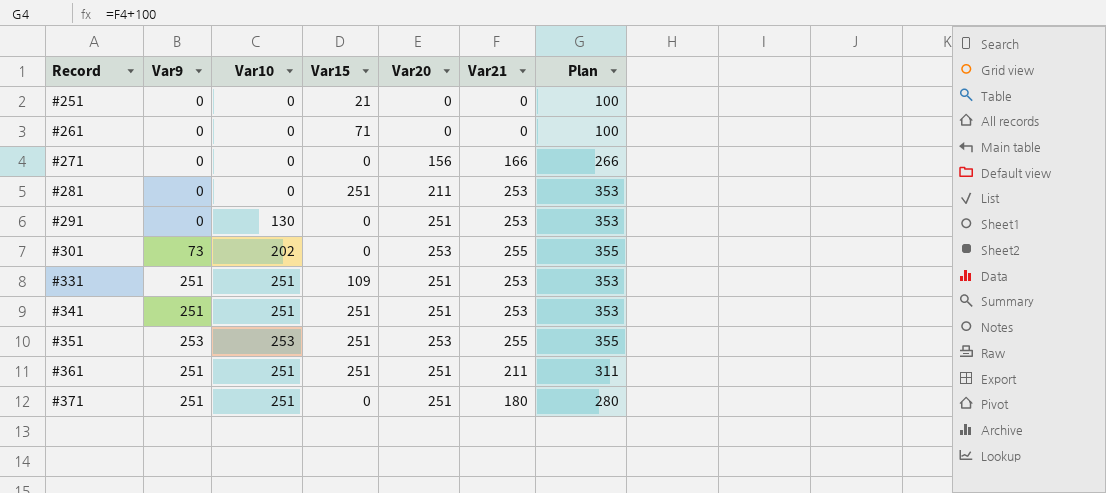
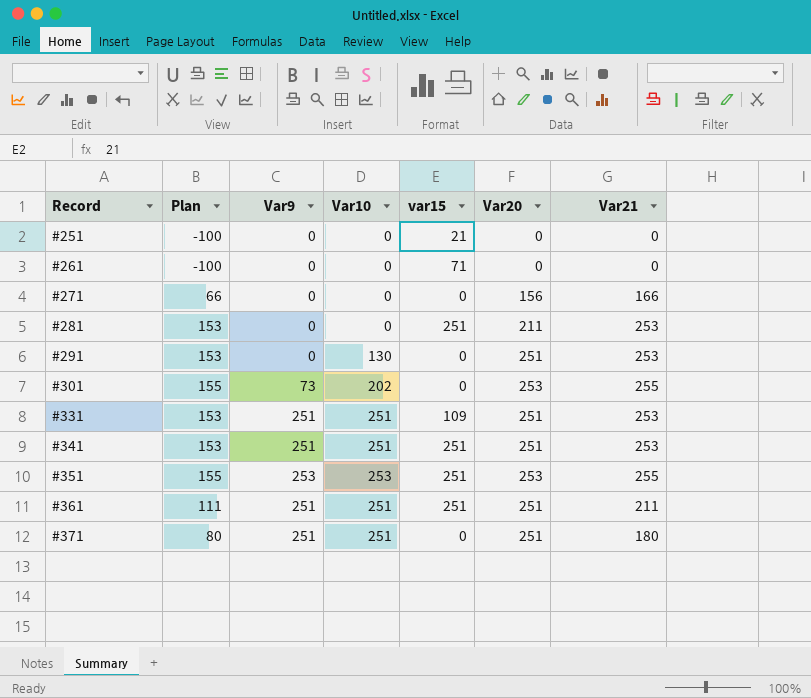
column Plan | formula: [Var21] + 100 -> [Var21] - 100
column Plan | position: 7 -> 2
column name: Var15 -> var15

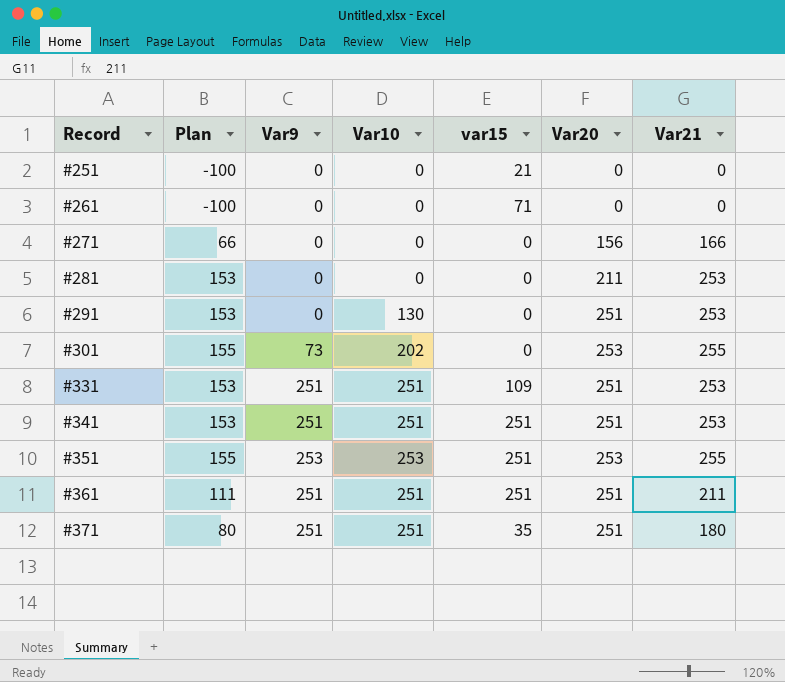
#281 | var15: 251 -> 0
#371 | var15: 0 -> 35

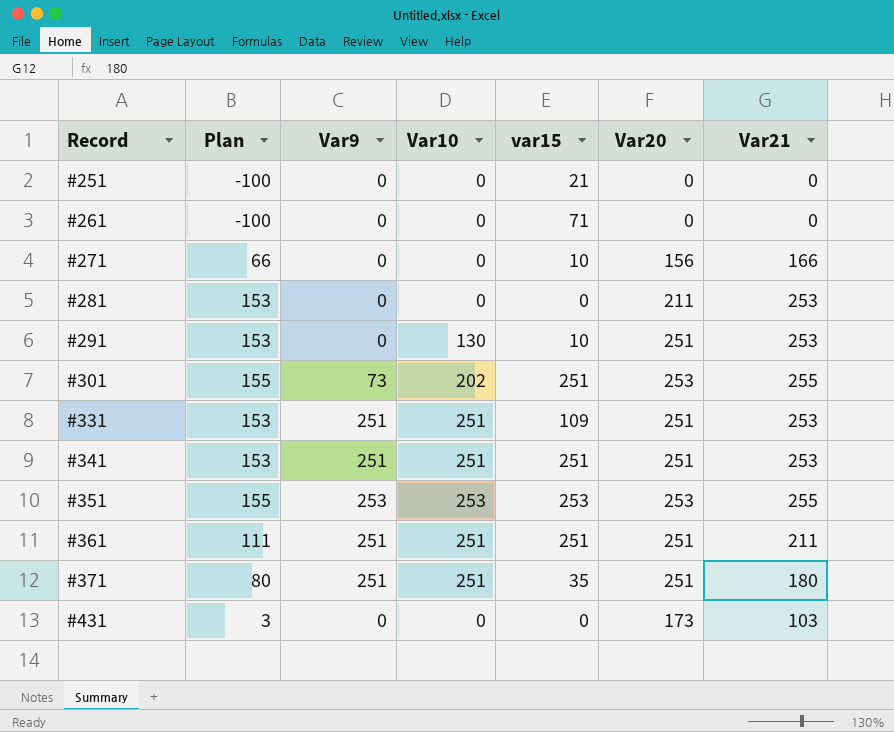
#271 | var15: 0 -> 10
#291 | var15: 0 -> 10
#301 | var15: 0 -> 251
#351 | var15: 251 -> 253
row #431: none -> 3 | 0 | 0 | 0 | 173 | 103

